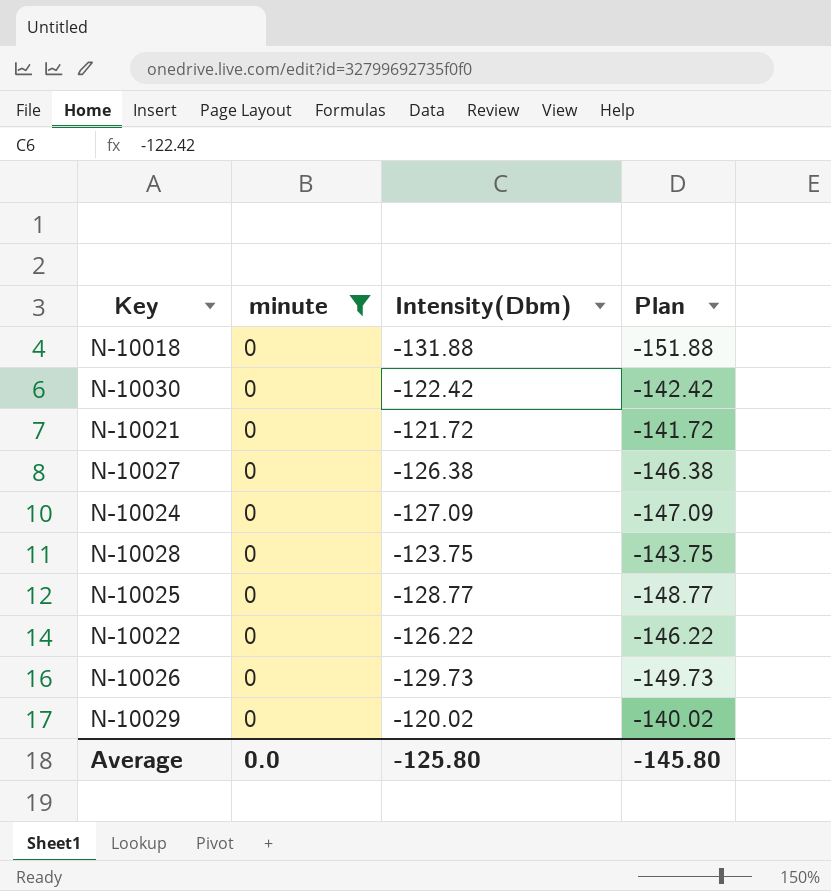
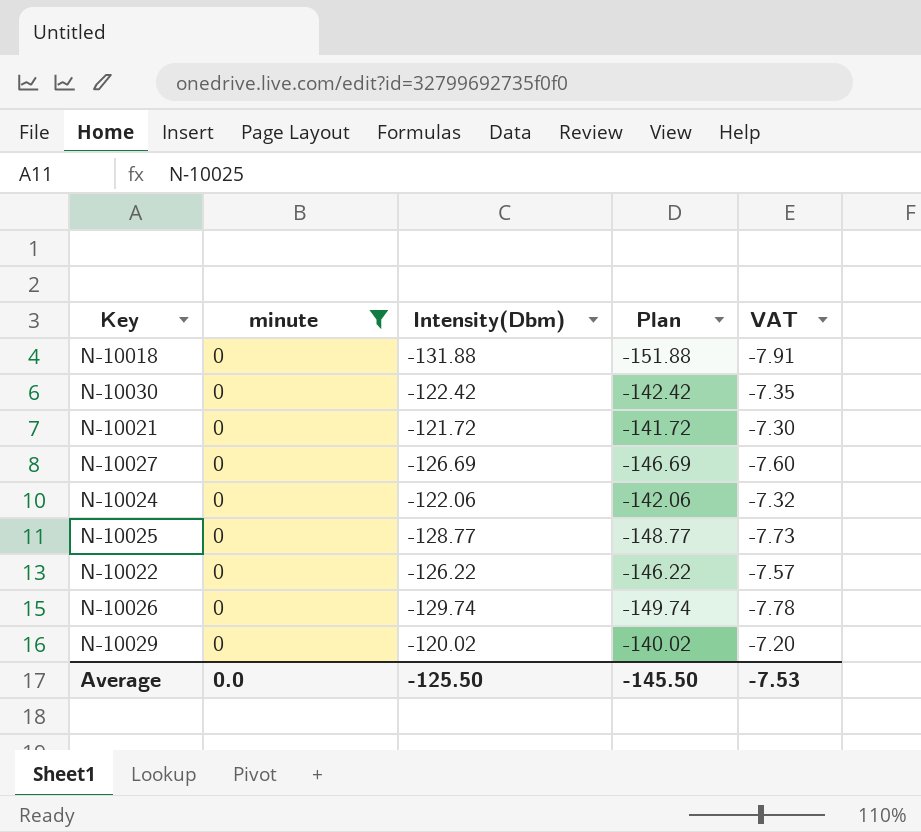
column VAT | formula: none -> [Intensity(Dbm)] * 0.06
row N-10028: 0 | -123.75 | -143.75 -> none
N-10027 | Intensity(Dbm): -126.38 -> -126.69
N-10027 | Plan: -146.38 -> -146.69
N-10024 | Intensity(Dbm): -127.09 -> -122.06
N-10024 | Plan: -147.09 -> -142.06
N-10026 | Intensity(Dbm): -129.73 -> -129.74
N-10026 | Plan: -149.73 -> -149.74
Average | Intensity(Dbm): -125.80 -> -125.50
Average | Plan: -145.80 -> -145.50

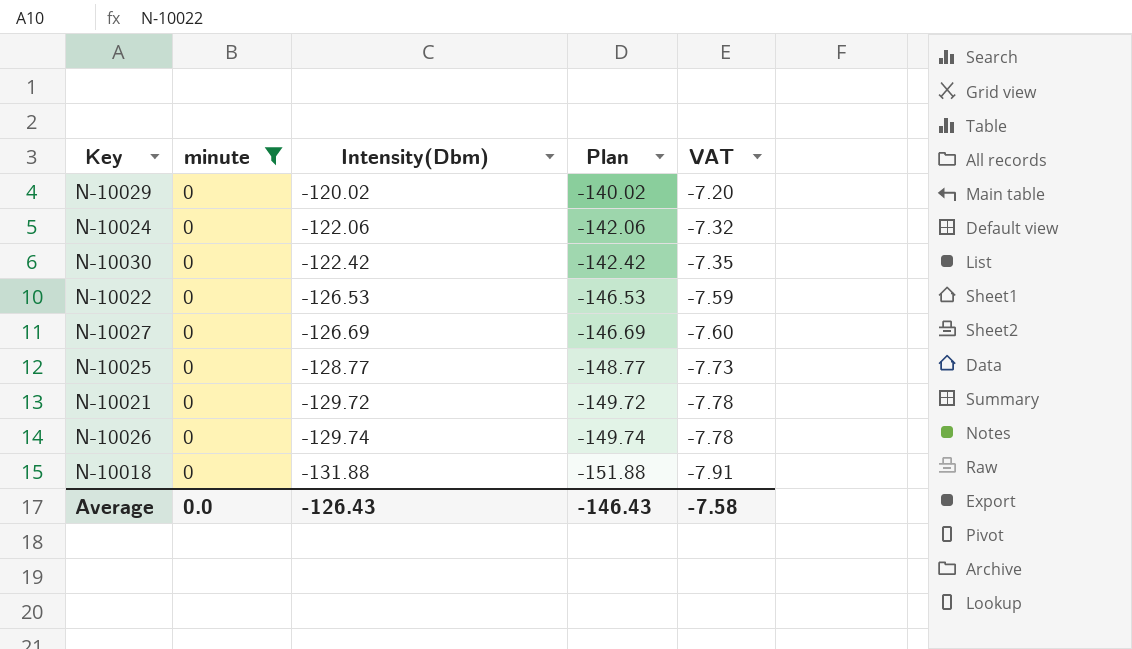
row order: none -> Intensity(Dbm) descending
N-10022 | Intensity(Dbm): -126.22 -> -126.53
N-10022 | Plan: -146.22 -> -146.53
N-10022 | VAT: -7.57 -> -7.59
N-10021 | Intensity(Dbm): -121.72 -> -129.72
N-10021 | Plan: -141.72 -> -149.72
N-10021 | VAT: -7.30 -> -7.78
Average | Intensity(Dbm): -125.50 -> -126.43
Average | Plan: -145.50 -> -146.43
Average | VAT: -7.53 -> -7.58

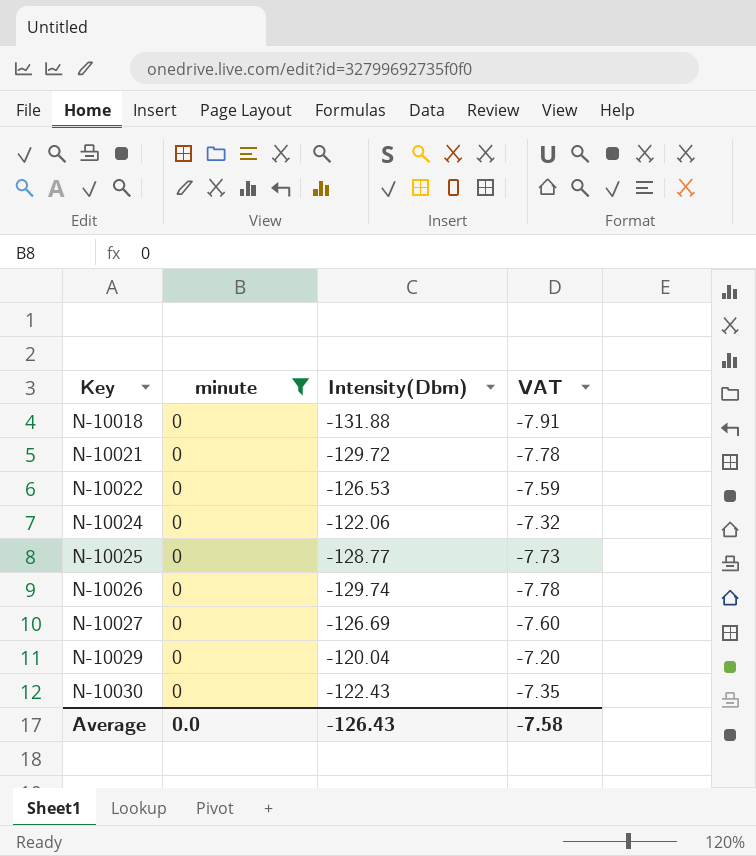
row order: Intensity(Dbm) descending -> Key ascending
column Plan | formula: [Intensity(Dbm)] - 20 -> none
N-10029 | Intensity(Dbm): -120.02 -> -120.04
N-10030 | Intensity(Dbm): -122.42 -> -122.43

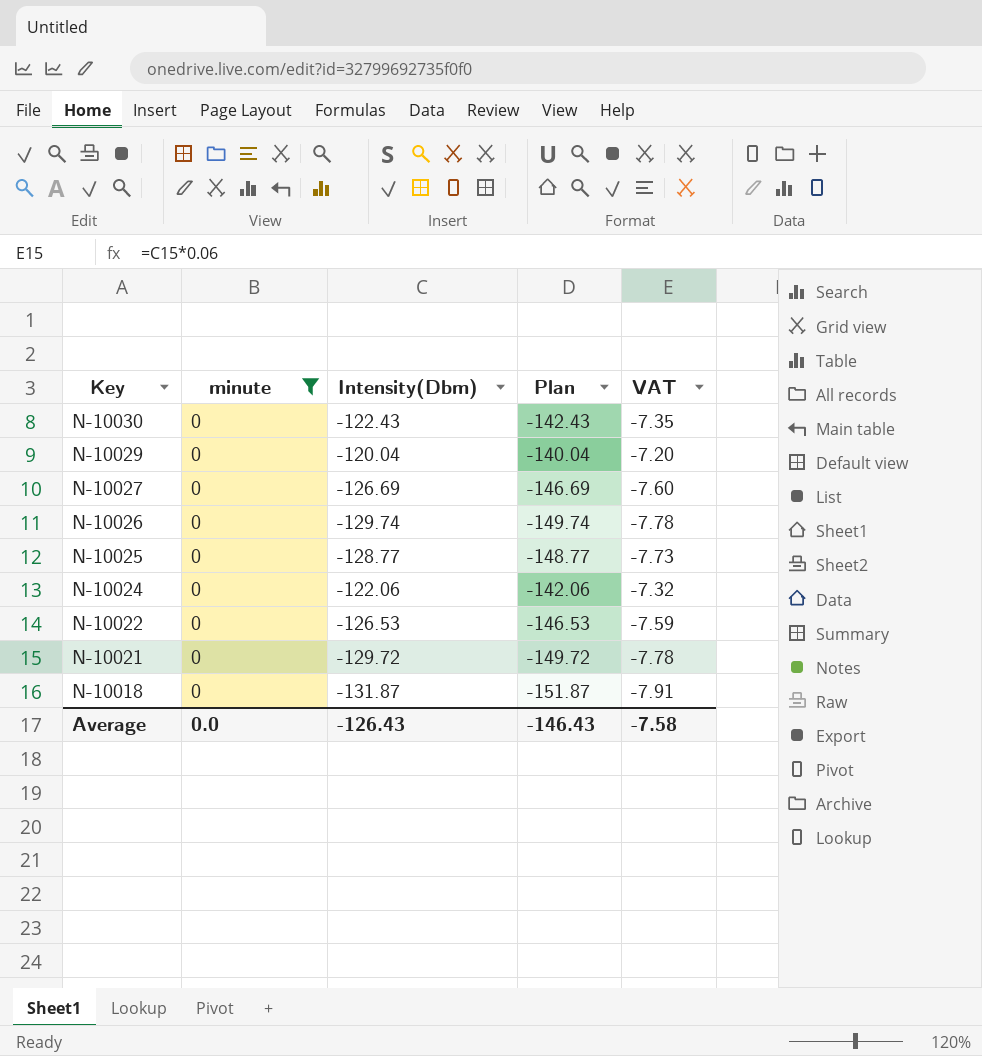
row order: Key ascending -> Key descending
column Plan | formula: none -> [Intensity(Dbm)] - 20
N-10018 | Intensity(Dbm): -131.88 -> -131.87

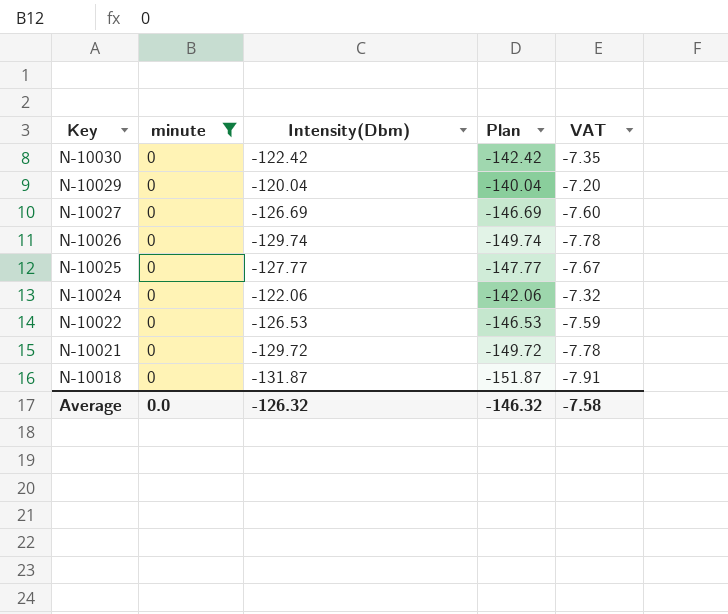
N-10030 | Intensity(Dbm): -122.43 -> -122.42
N-10030 | Plan: -142.43 -> -142.42
N-10025 | Intensity(Dbm): -128.77 -> -127.77
N-10025 | Plan: -148.77 -> -147.77
N-10025 | VAT: -7.73 -> -7.67
Average | Intensity(Dbm): -126.43 -> -126.32
Average | Plan: -146.43 -> -146.32

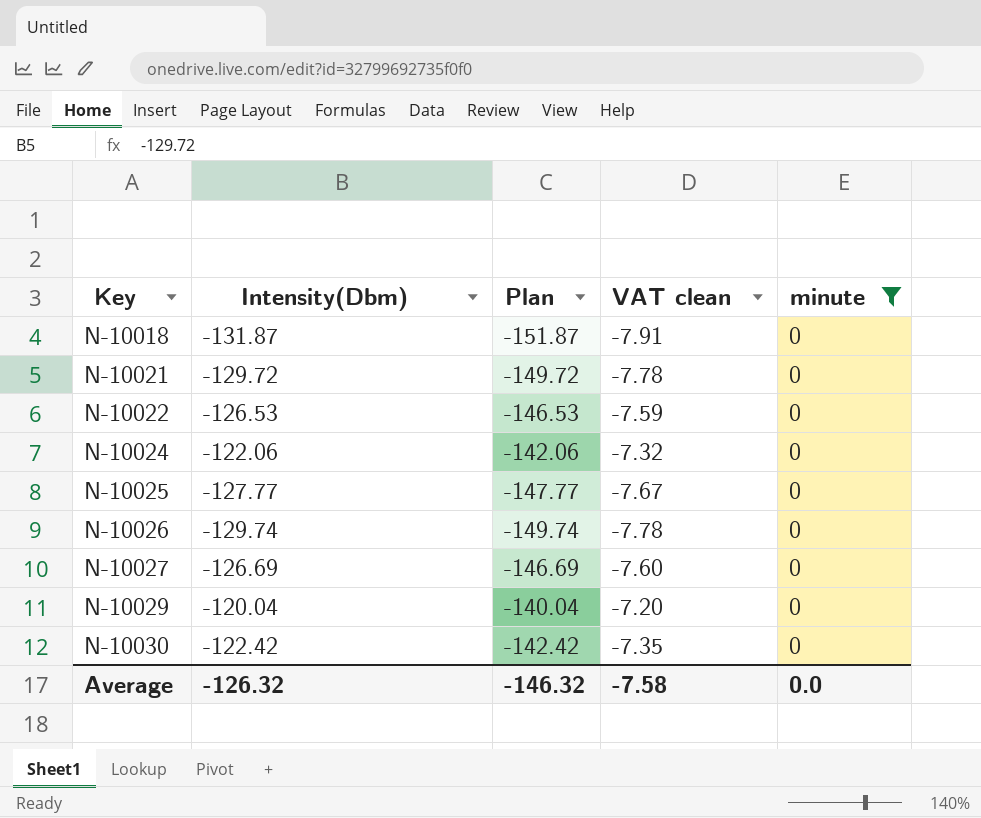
row order: Key descending -> Key ascending
column name: VAT -> VAT clean
column minute | position: 2 -> 5

